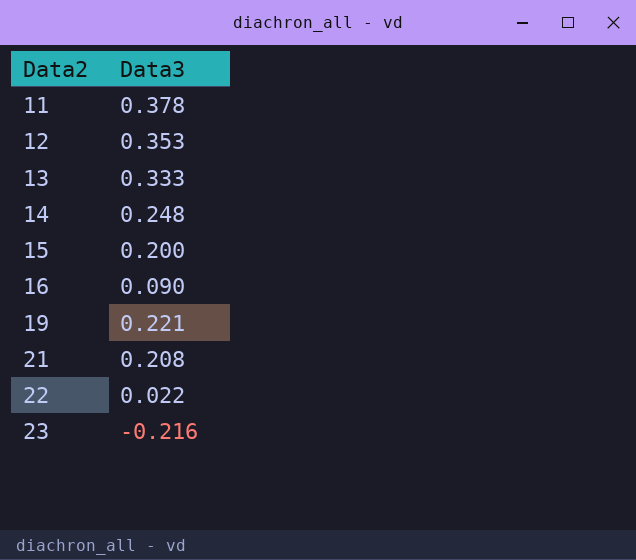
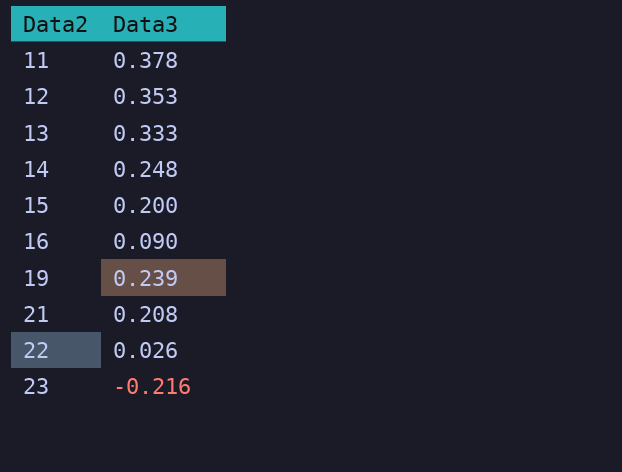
19 | Data3: 0.221 -> 0.239
22 | Data3: 0.022 -> 0.026

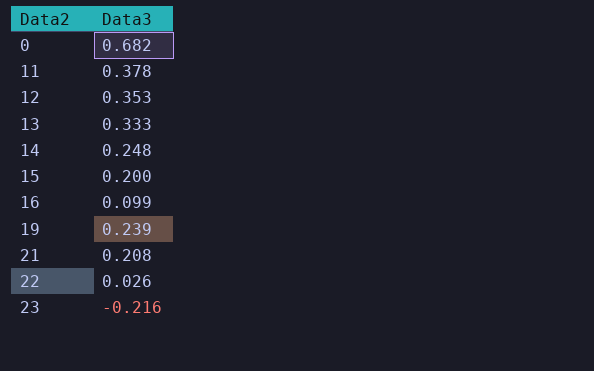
row 0: none -> 0.682
16 | Data3: 0.090 -> 0.099

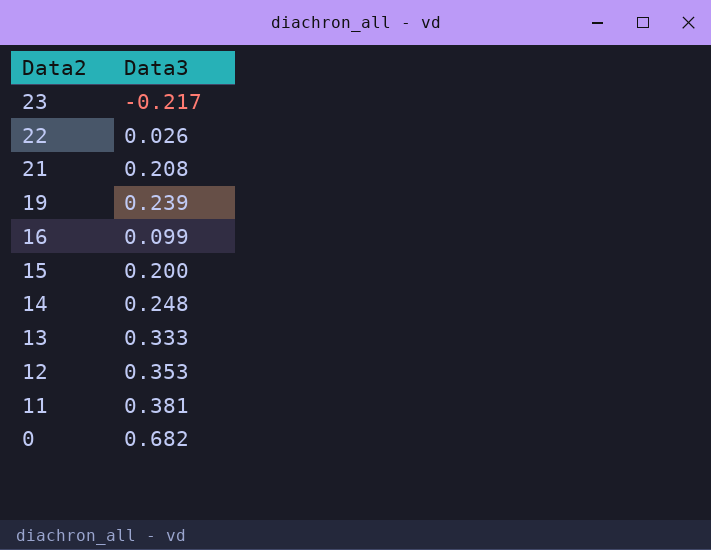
row order: Data2 ascending -> Data2 descending
23 | Data3: -0.216 -> -0.217
11 | Data3: 0.378 -> 0.381

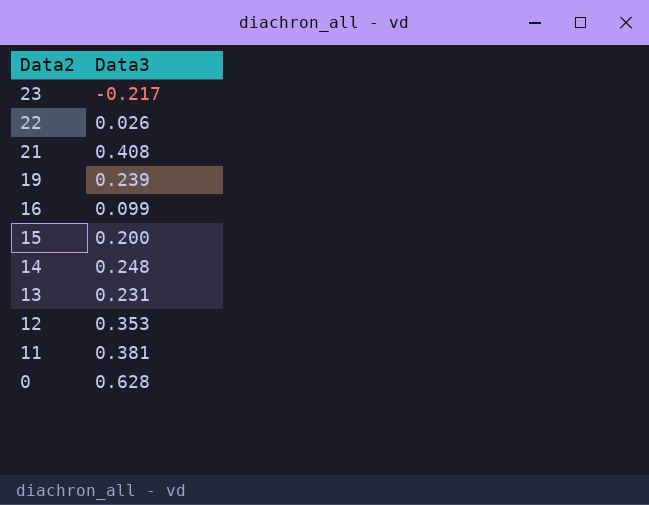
21 | Data3: 0.208 -> 0.408
13 | Data3: 0.333 -> 0.231
0 | Data3: 0.682 -> 0.628

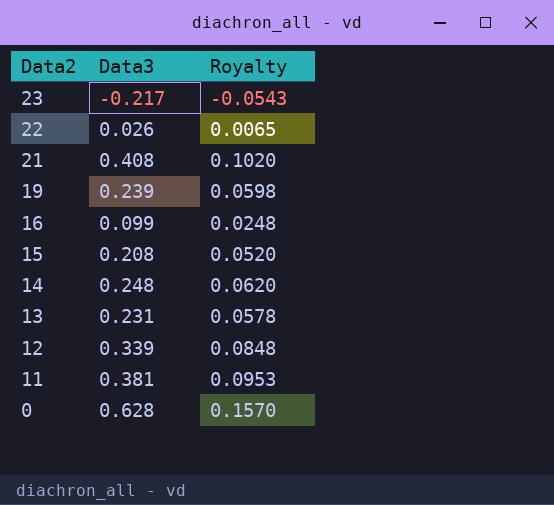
column Royalty | formula: none -> [Data3] * 0.25
15 | Data3: 0.200 -> 0.208
12 | Data3: 0.353 -> 0.339

